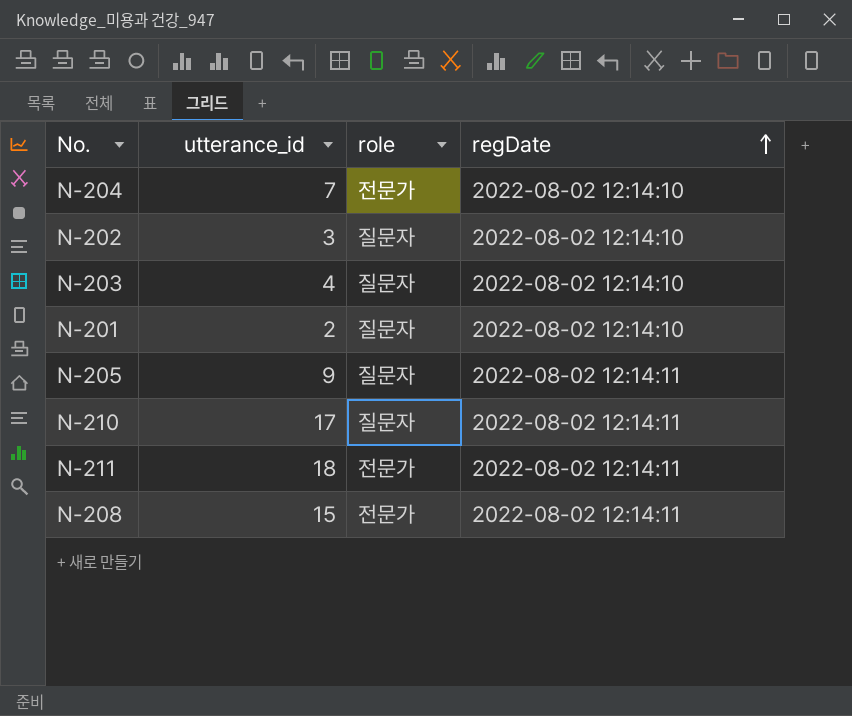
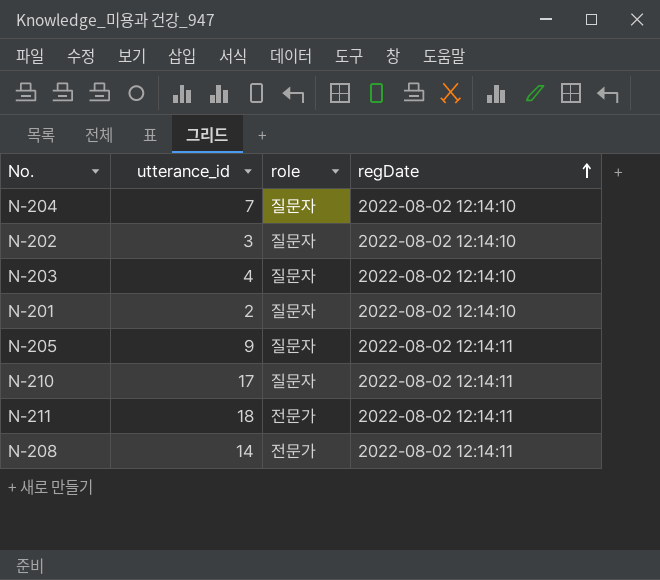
N-204 | role: 전문가 -> 질문자
N-208 | utterance_id: 15 -> 14

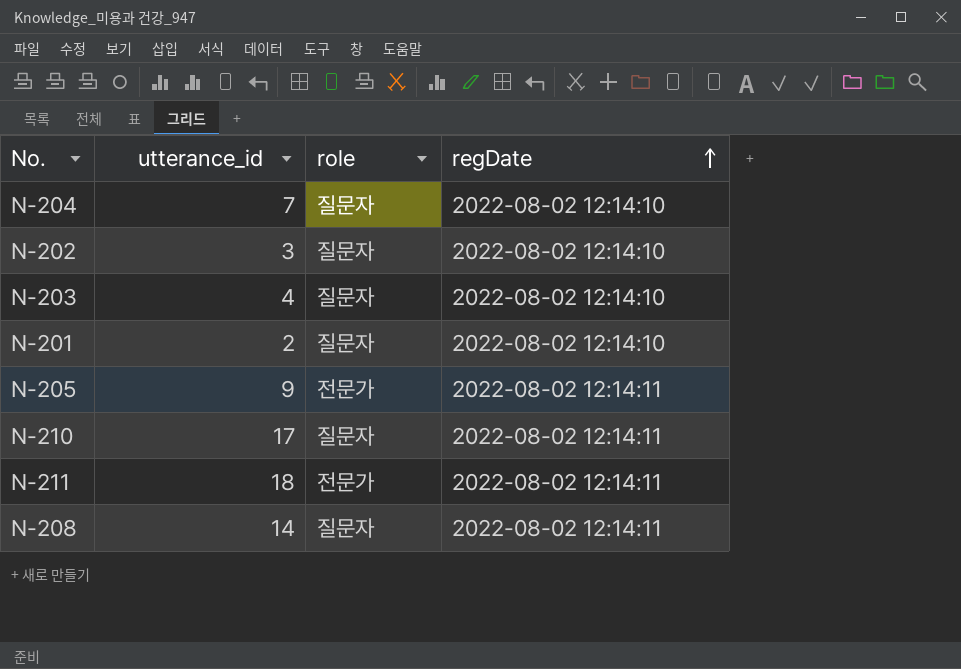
N-205 | role: 질문자 -> 전문가
N-208 | role: 전문가 -> 질문자

